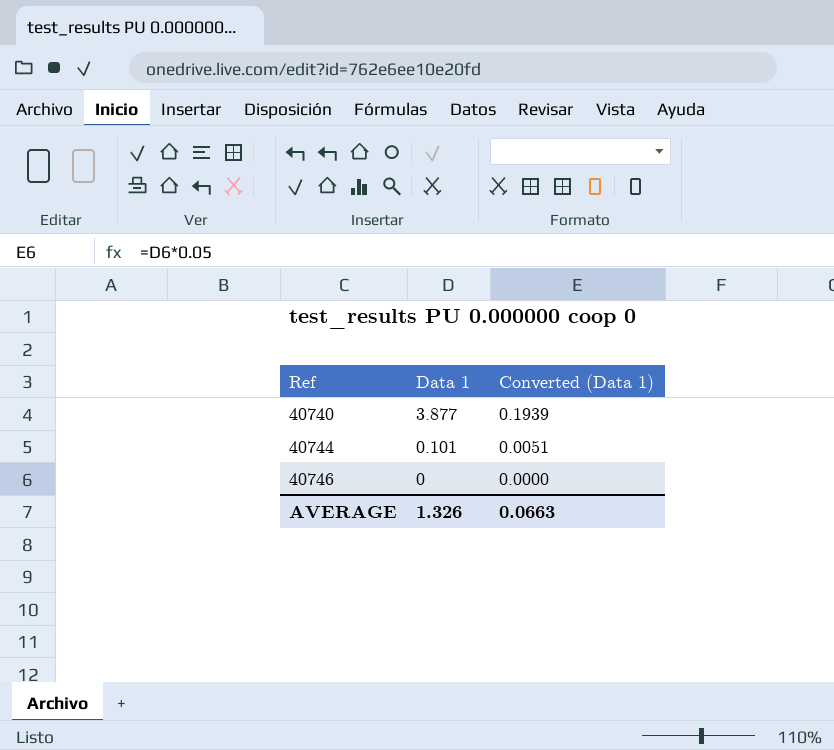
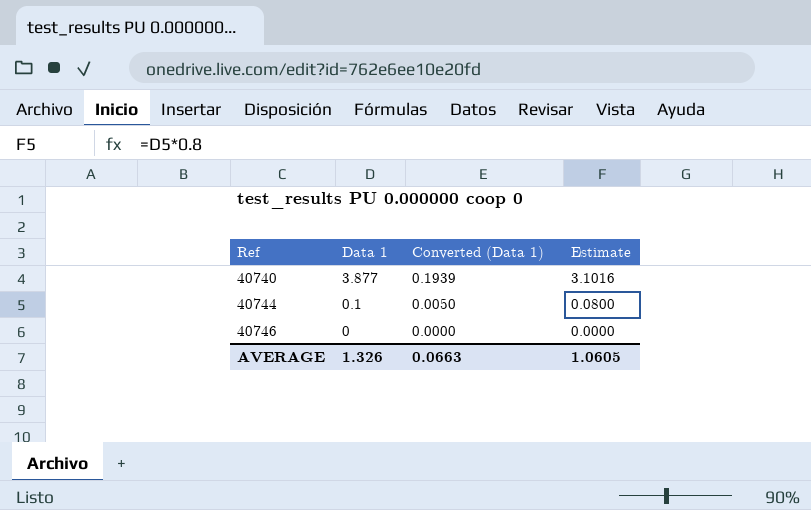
column Estimate | formula: none -> [Data 1] * 0.8
40744 | Data 1: 0.101 -> 0.1
40744 | Converted (Data 1): 0.0051 -> 0.0050

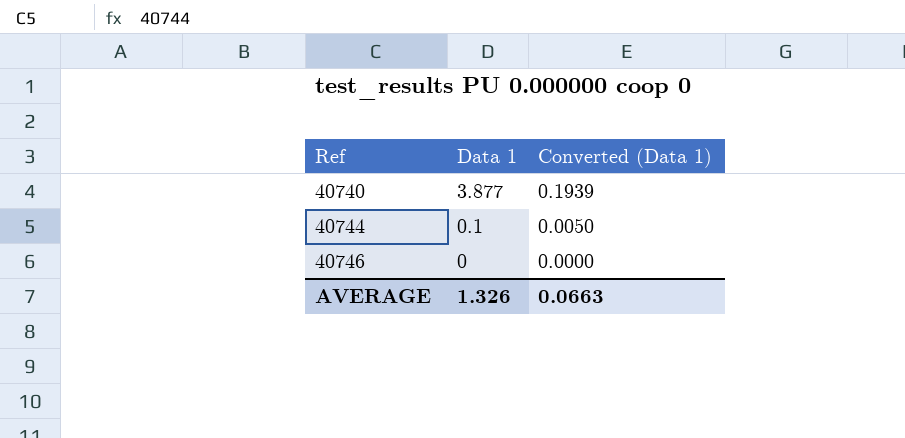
column Estimate | formula: [Data 1] * 0.8 -> none

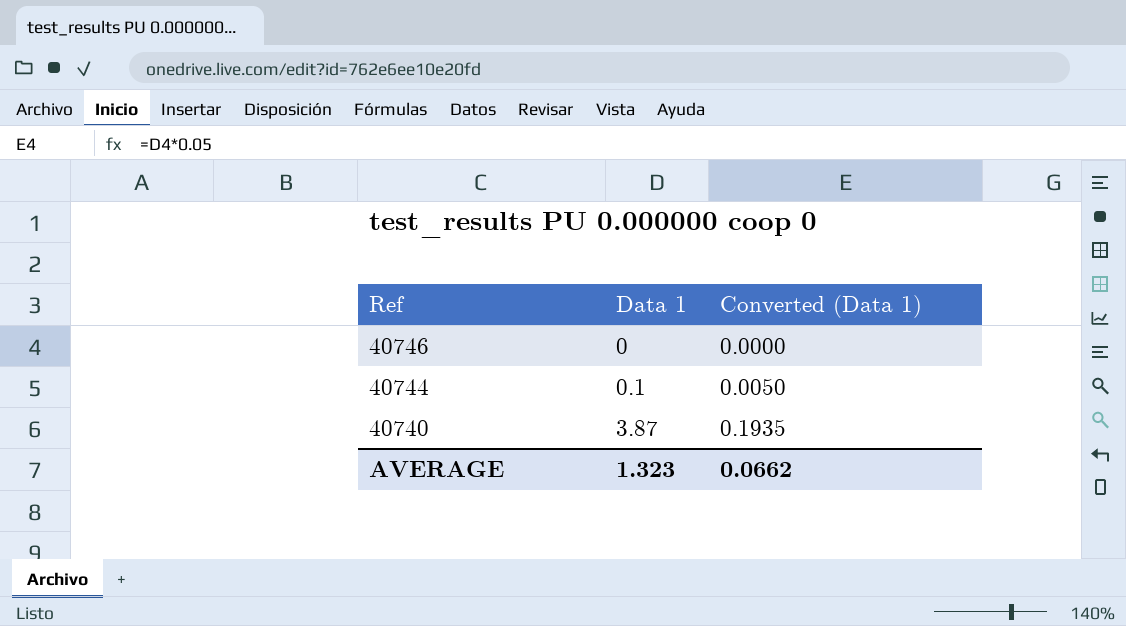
row order: Ref ascending -> Ref descending
40740 | Data 1: 3.877 -> 3.87
40740 | Converted (Data 1): 0.1939 -> 0.1935
AVERAGE | Data 1: 1.326 -> 1.323
AVERAGE | Converted (Data 1): 0.0663 -> 0.0662

